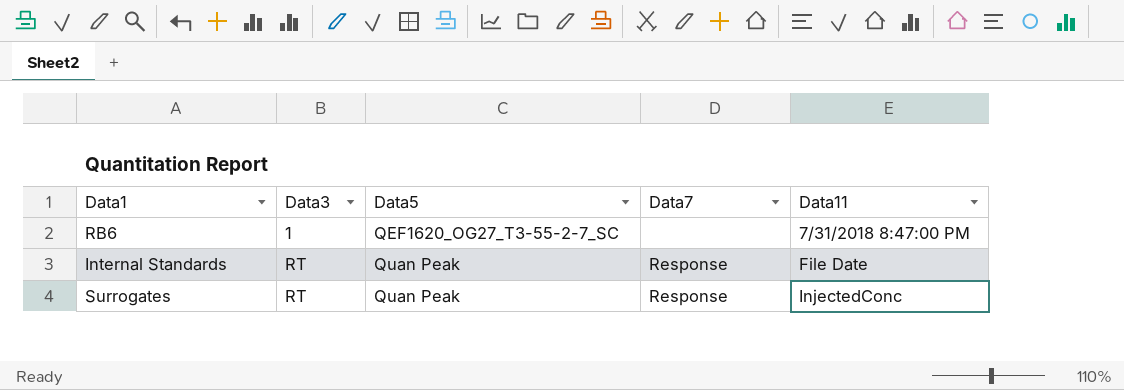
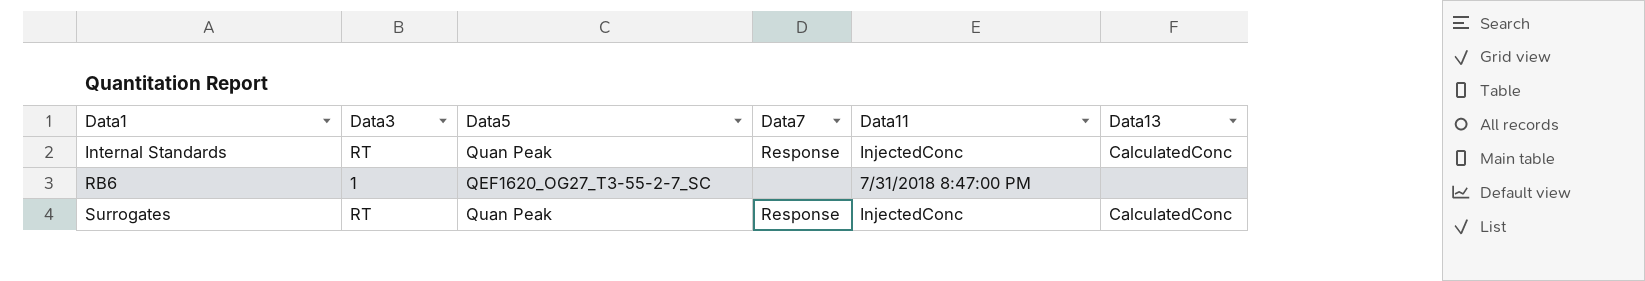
row order: Data3 ascending -> Data1 ascending
column Data13 | position: none -> 6
Internal Standards | Data11: File Date -> InjectedConc

